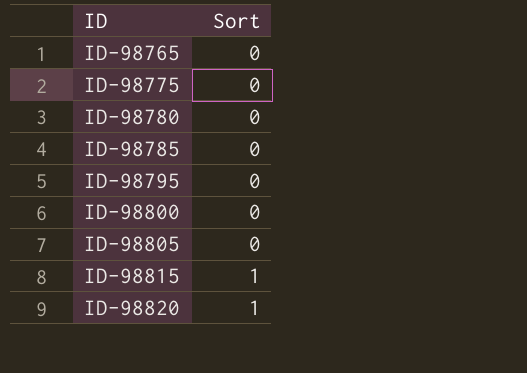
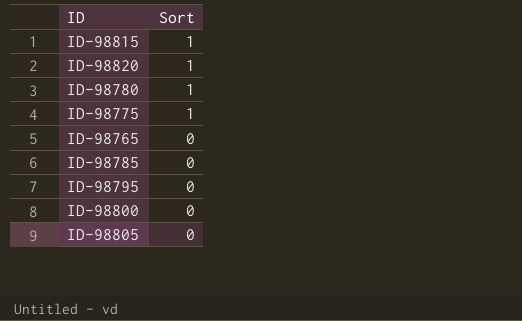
row order: ID ascending -> Sort descending
ID-98780 | Sort: 0 -> 1
ID-98775 | Sort: 0 -> 1

